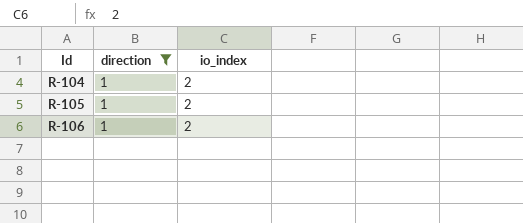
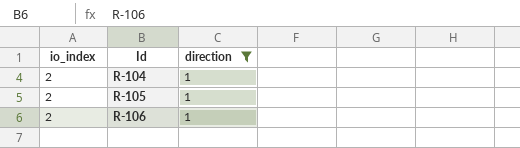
column io_index | position: 3 -> 1

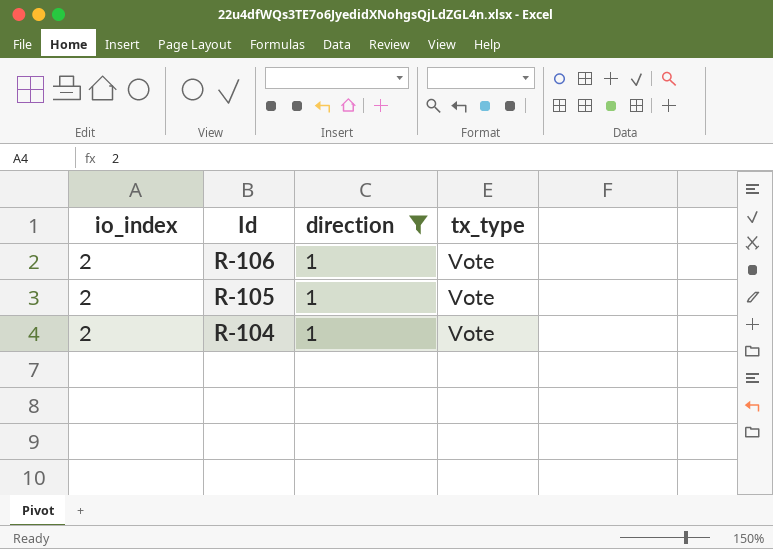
row order: Id ascending -> Id descending
column tx_type | position: none -> 4

